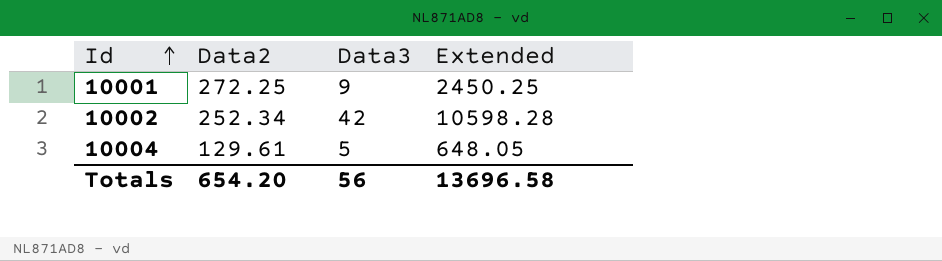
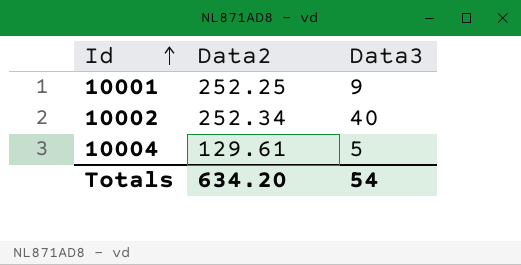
column Extended | formula: [Data2] * [Data3] -> none
10001 | Data2: 272.25 -> 252.25
10002 | Data3: 42 -> 40
Totals | Data2: 654.20 -> 634.20
Totals | Data3: 56 -> 54

